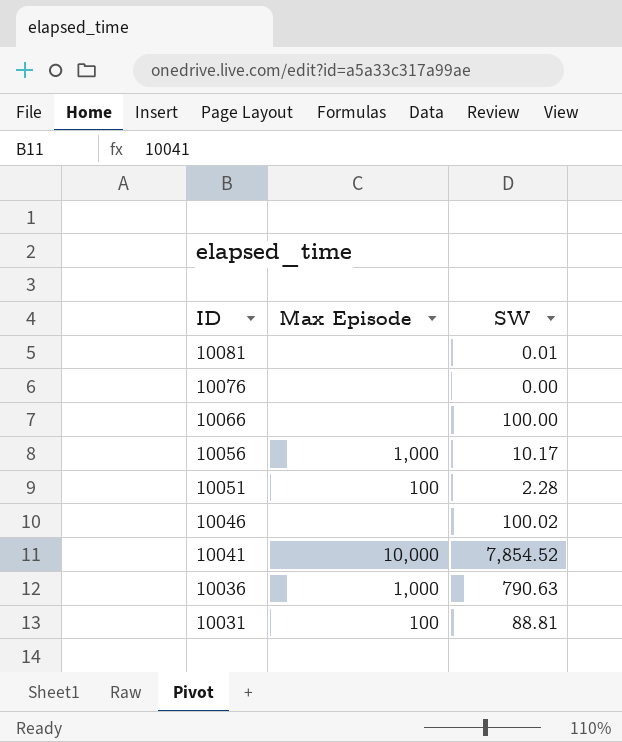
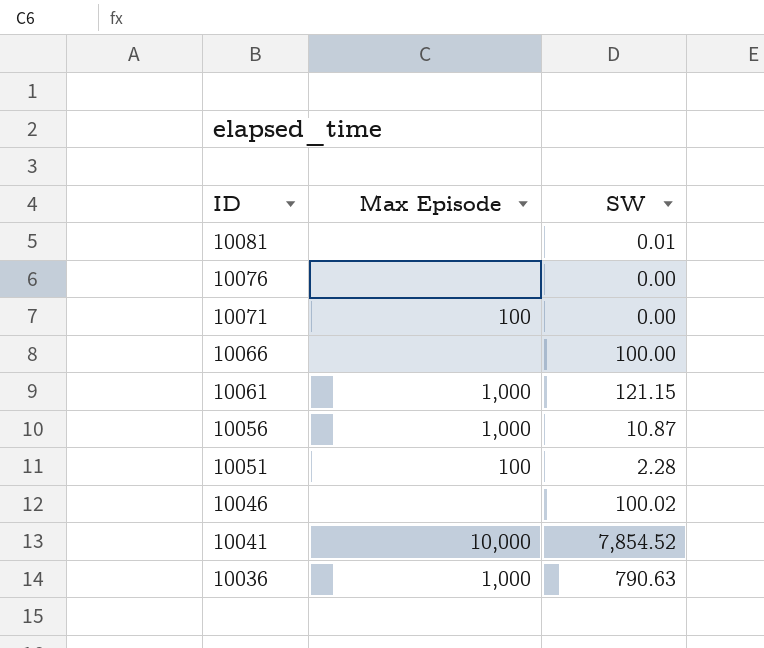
row 10031: 100 | 88.81 -> none
row 10071: none -> 100 | 0.00
row 10061: none -> 1,000 | 121.15
10056 | SW: 10.17 -> 10.87

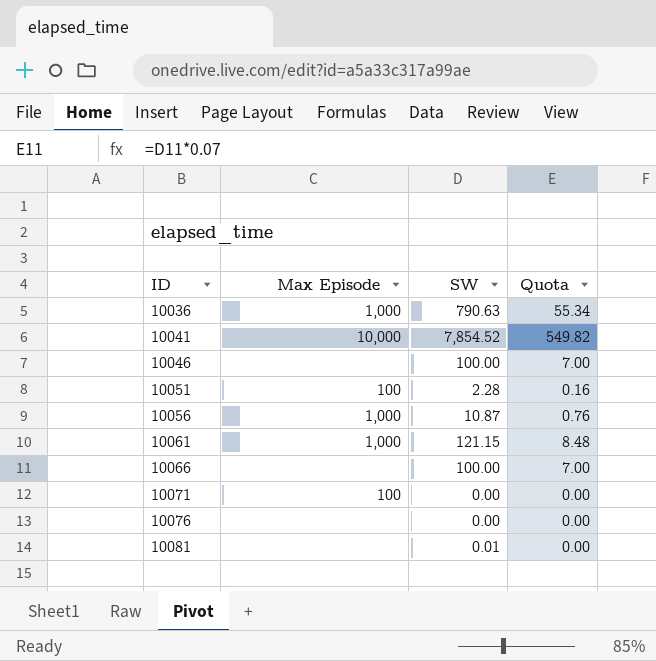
row order: ID descending -> ID ascending
column Quota | formula: none -> [SW] * 0.07
10046 | SW: 100.02 -> 100.00

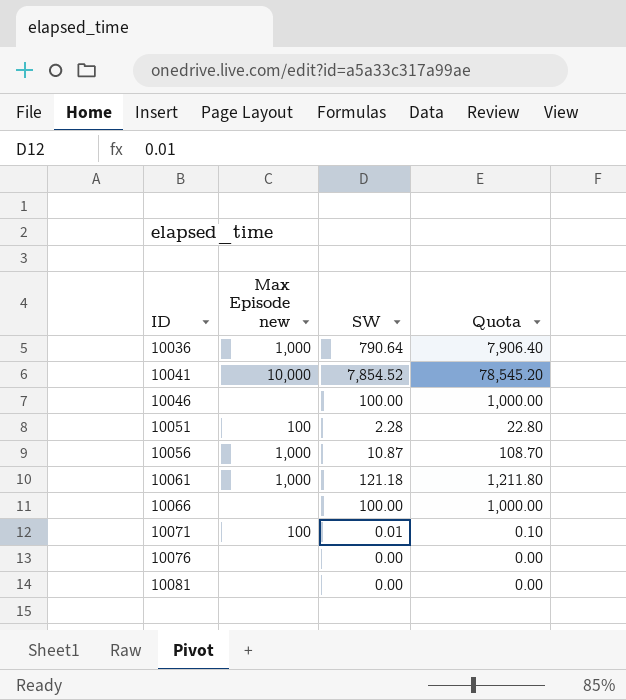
column name: Max Episode -> Max Episode new
column Quota | formula: [SW] * 0.07 -> [SW] * 10
10036 | SW: 790.63 -> 790.64
10061 | SW: 121.15 -> 121.18
10071 | SW: 0.00 -> 0.01
10081 | SW: 0.01 -> 0.00

